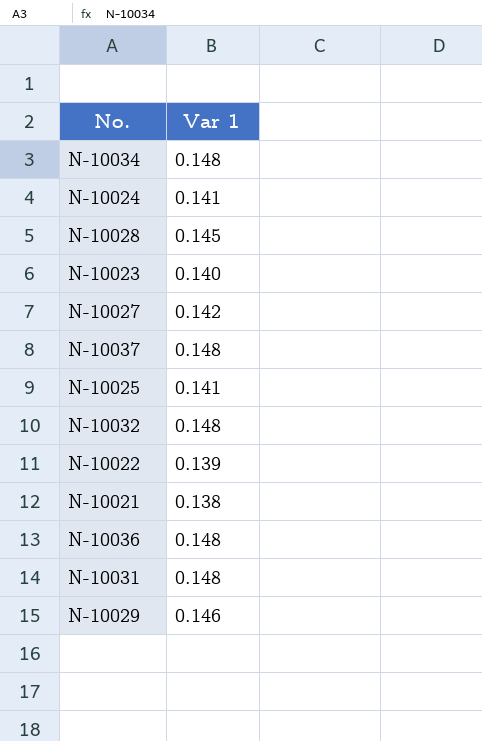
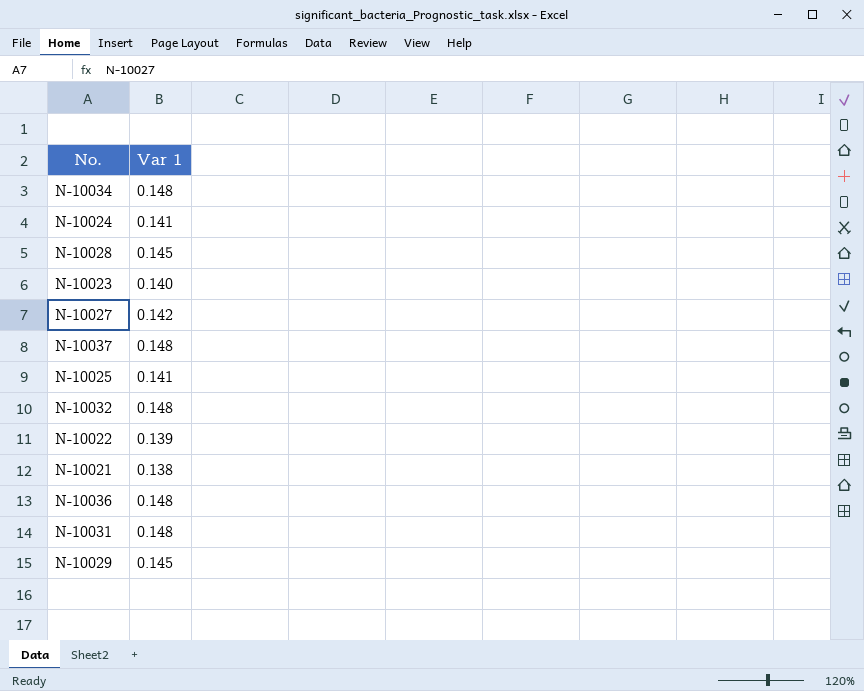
N-10029 | Var 1: 0.146 -> 0.145

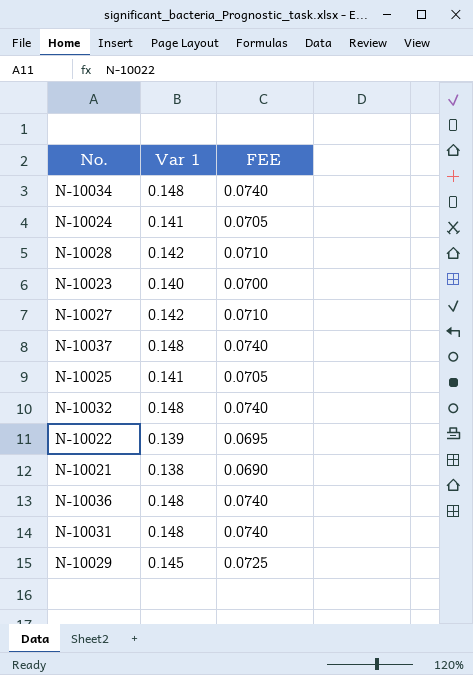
column FEE | formula: none -> [Var 1] * 0.5
N-10028 | Var 1: 0.145 -> 0.142

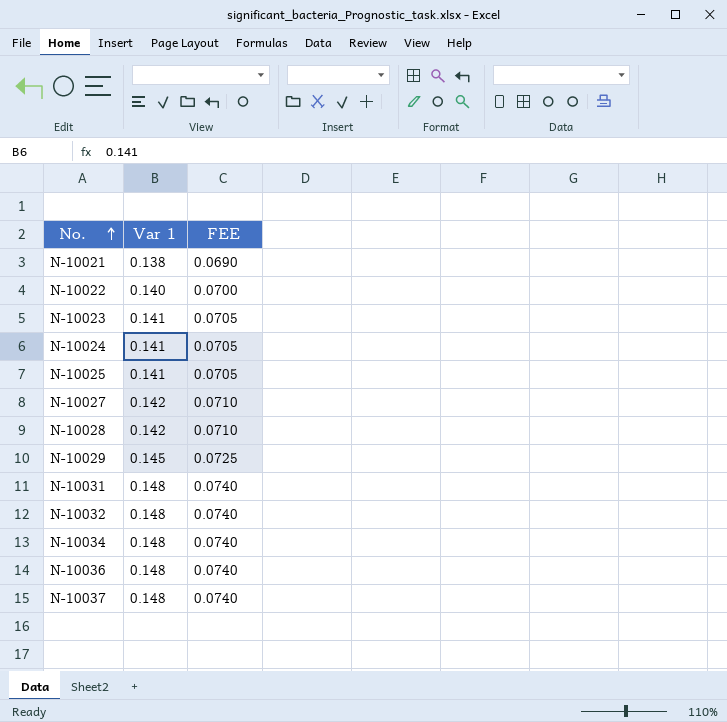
row order: none -> No. ascending
N-10022 | Var 1: 0.139 -> 0.140
N-10022 | FEE: 0.0695 -> 0.0700
N-10023 | Var 1: 0.140 -> 0.141
N-10023 | FEE: 0.0700 -> 0.0705

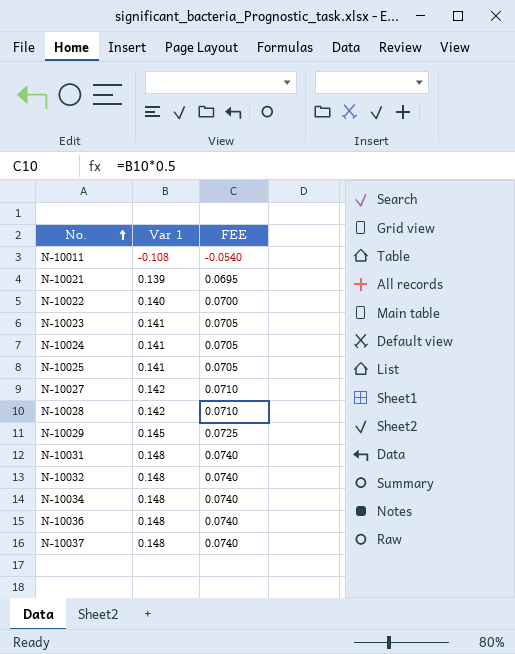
row N-10011: none -> -0.108 | -0.0540
N-10021 | Var 1: 0.138 -> 0.139
N-10021 | FEE: 0.0690 -> 0.0695

